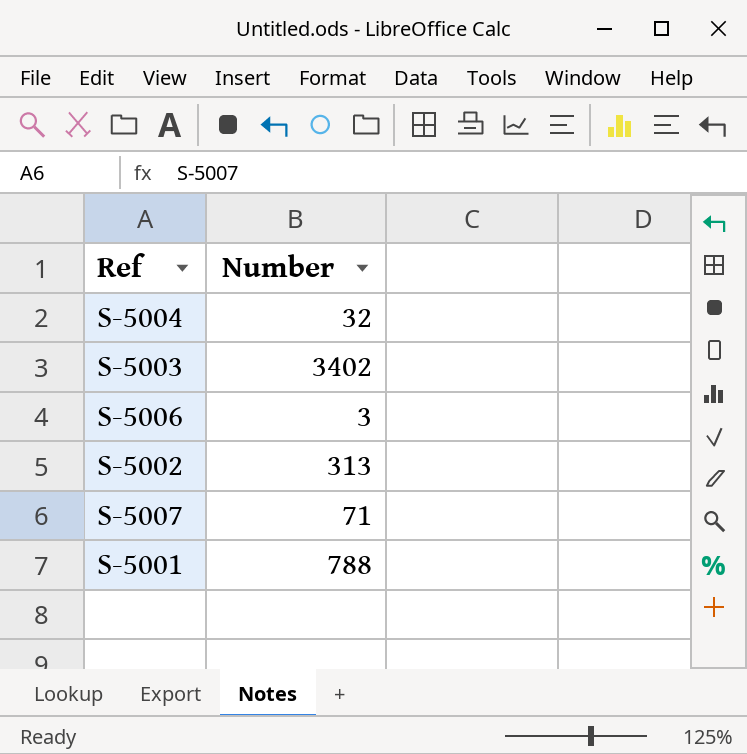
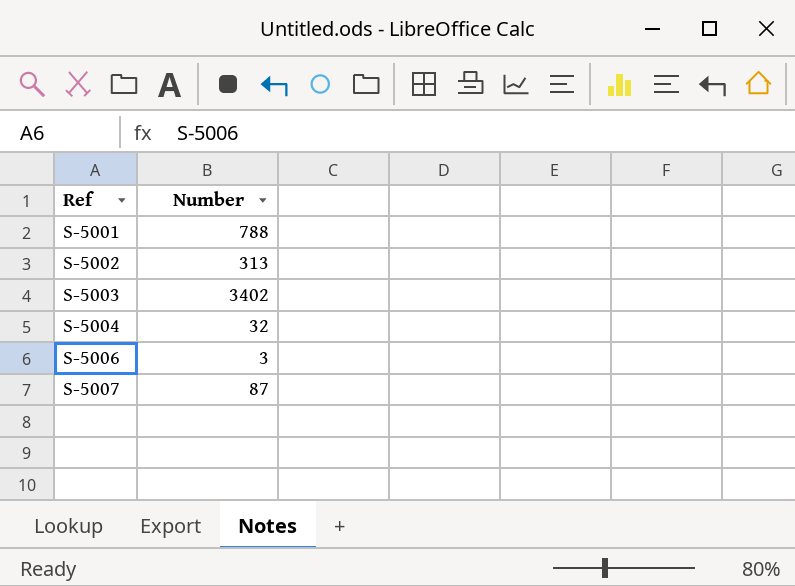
row order: none -> Ref ascending
S-5007 | Number: 71 -> 87

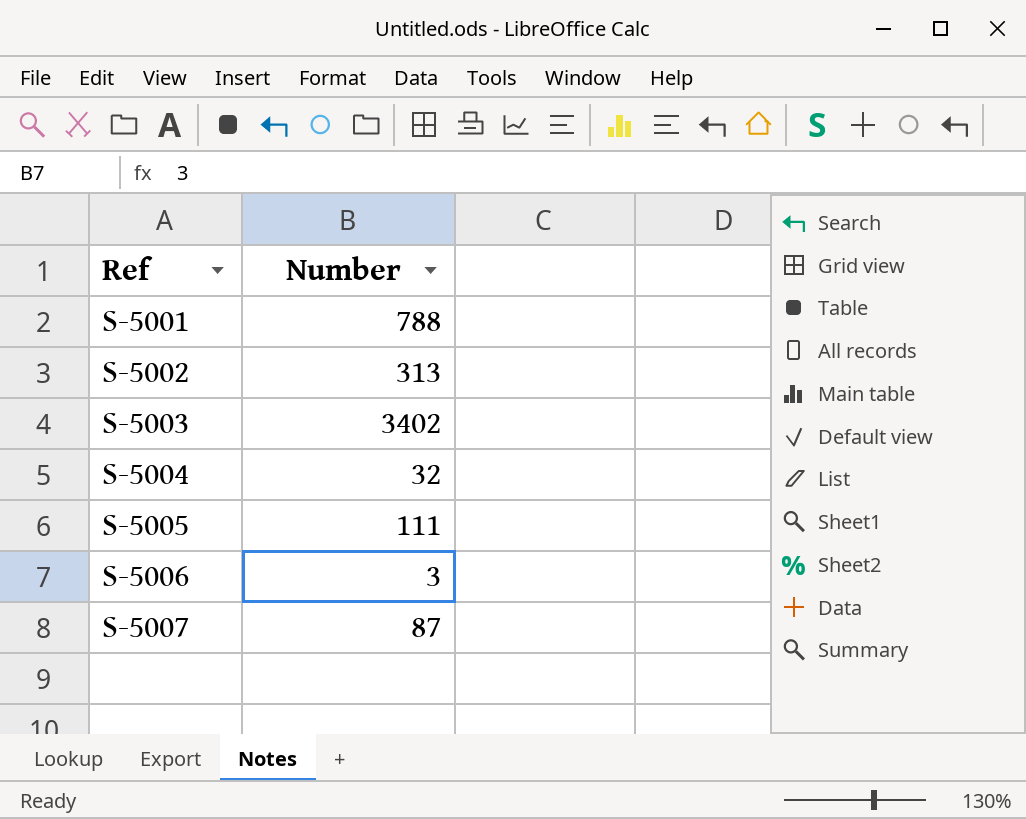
row S-5005: none -> 111

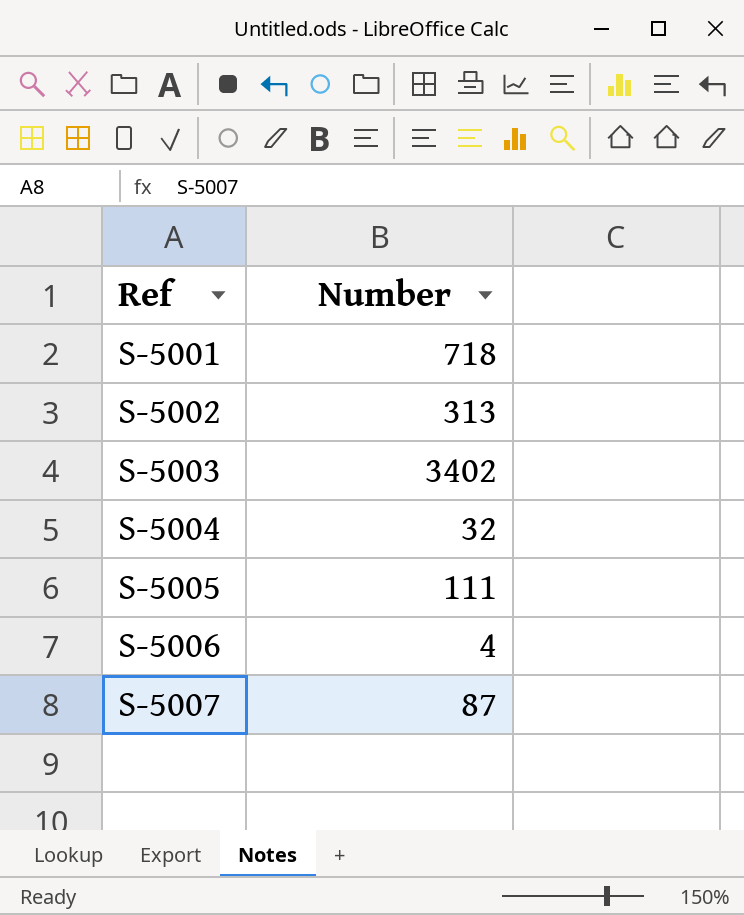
S-5001 | Number: 788 -> 718
S-5006 | Number: 3 -> 4

